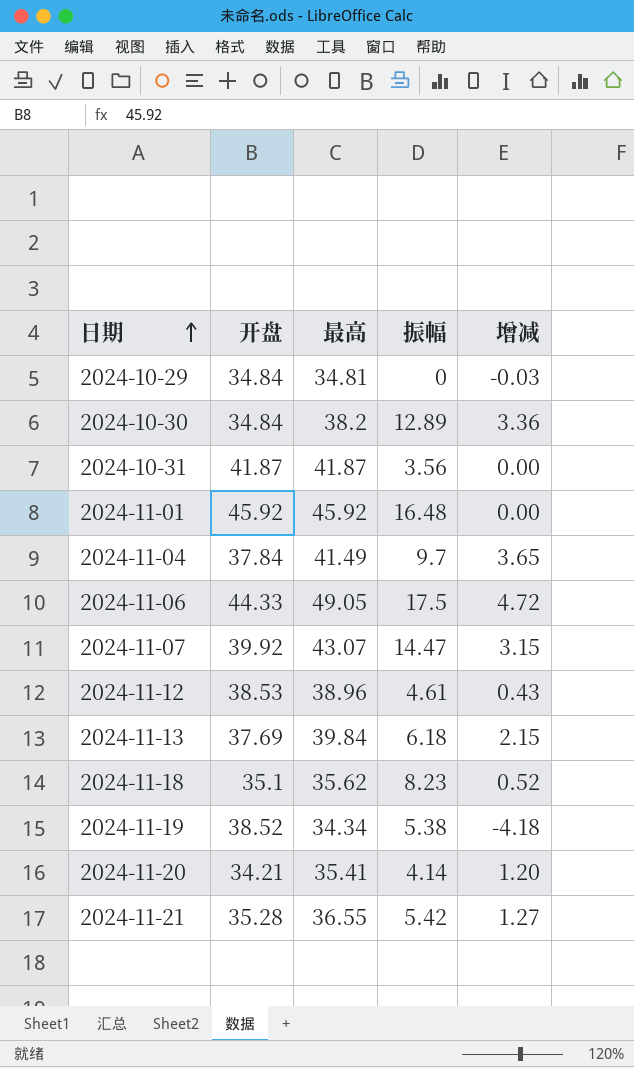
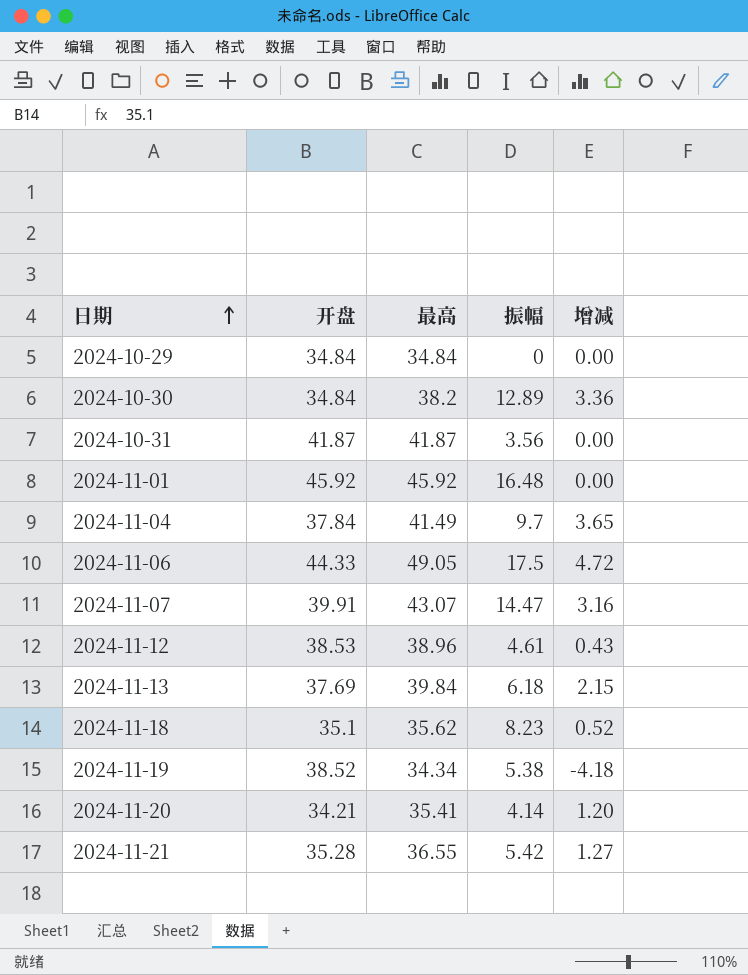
2024-10-29 | 最高: 34.81 -> 34.84
2024-10-29 | 增减: -0.03 -> 0.00
2024-11-07 | 开盘: 39.92 -> 39.91
2024-11-07 | 增减: 3.15 -> 3.16

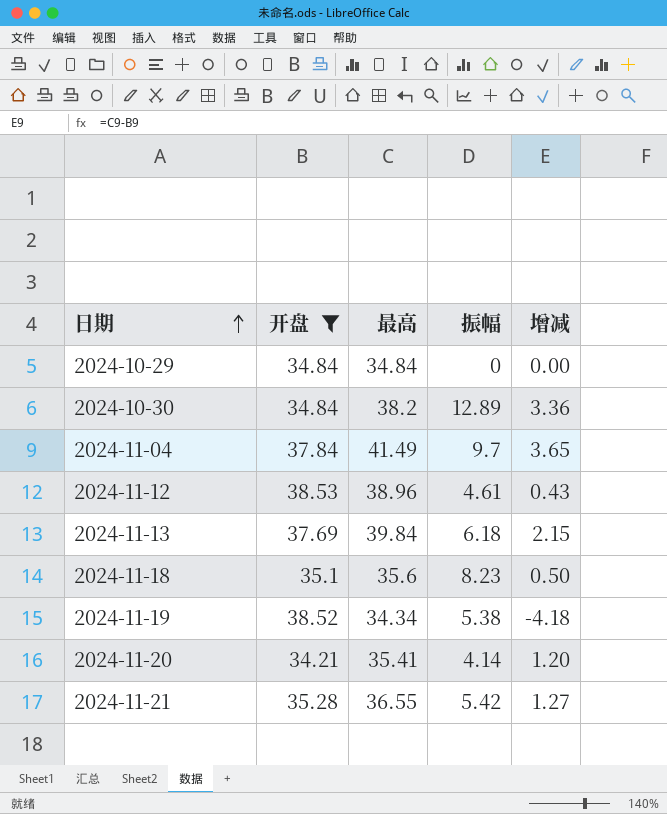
filter: none -> 开盘 <= 38.53
2024-11-18 | 最高: 35.62 -> 35.6
2024-11-18 | 增减: 0.52 -> 0.50

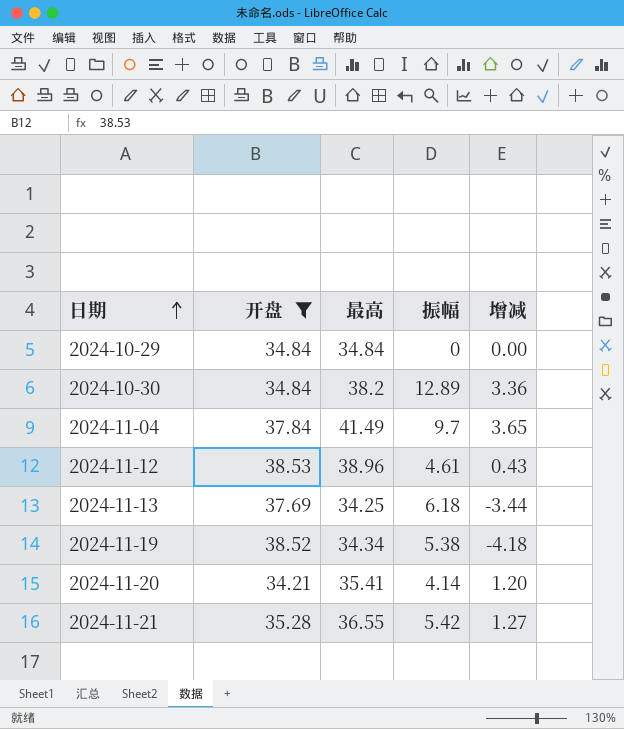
row 2024-11-18: 35.1 | 35.6 | 8.23 | 0.50 -> none
2024-11-13 | 最高: 39.84 -> 34.25
2024-11-13 | 增减: 2.15 -> -3.44

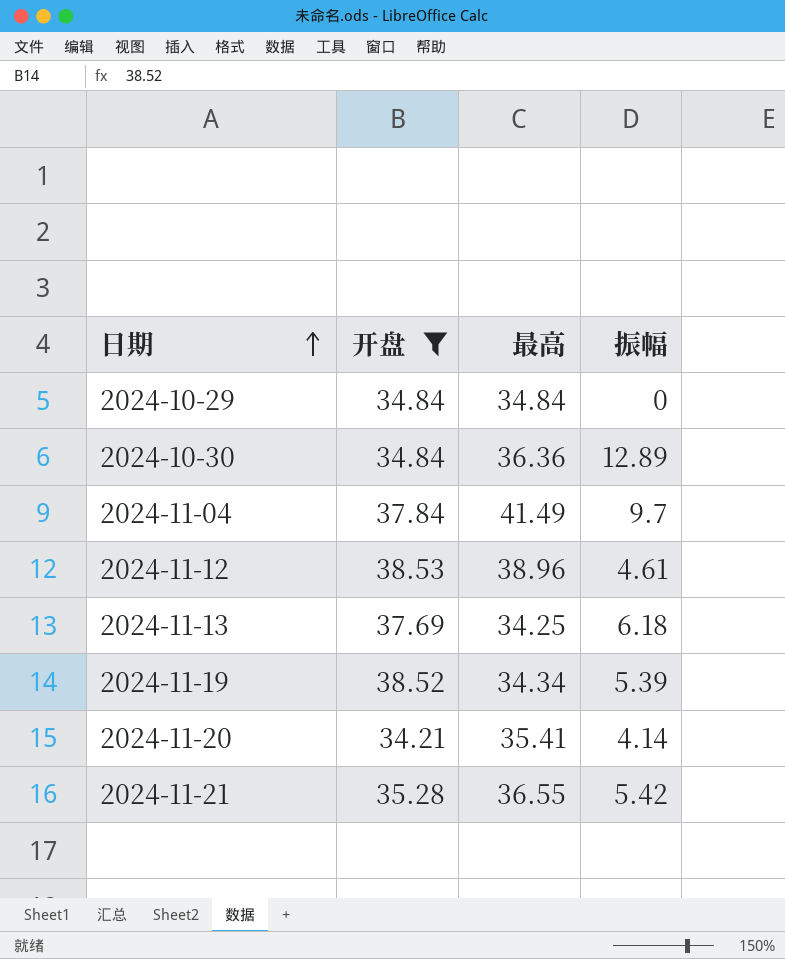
column 增减 | formula: [最高] - [开盘] -> none
2024-10-30 | 最高: 38.2 -> 36.36
2024-11-19 | 振幅: 5.38 -> 5.39

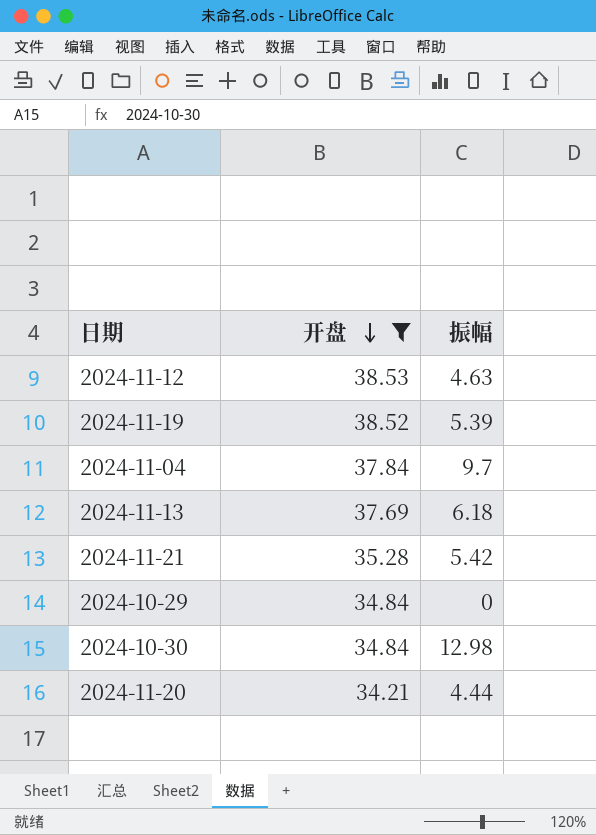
row order: 日期 ascending -> 开盘 descending
column 最高 | position: 3 -> none
2024-11-12 | 振幅: 4.61 -> 4.63
2024-10-30 | 振幅: 12.89 -> 12.98
2024-11-20 | 振幅: 4.14 -> 4.44

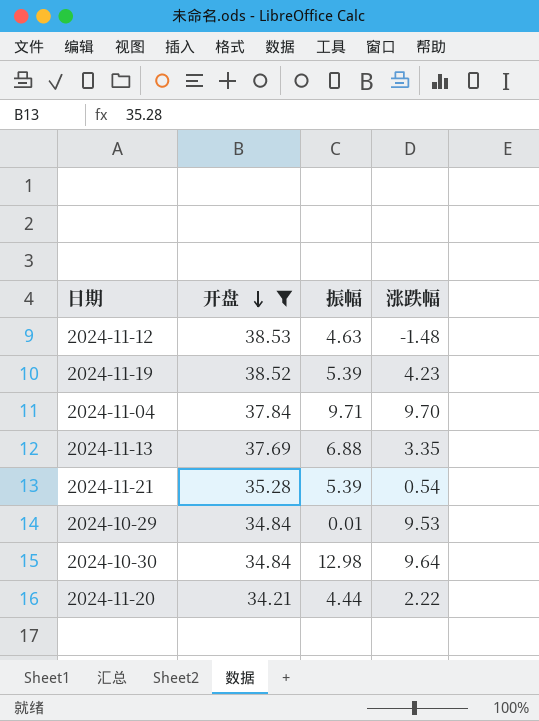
column 涨跌幅 | position: none -> 4
2024-11-04 | 振幅: 9.7 -> 9.71
2024-11-13 | 振幅: 6.18 -> 6.88
2024-11-21 | 振幅: 5.42 -> 5.39
2024-10-29 | 振幅: 0 -> 0.01

